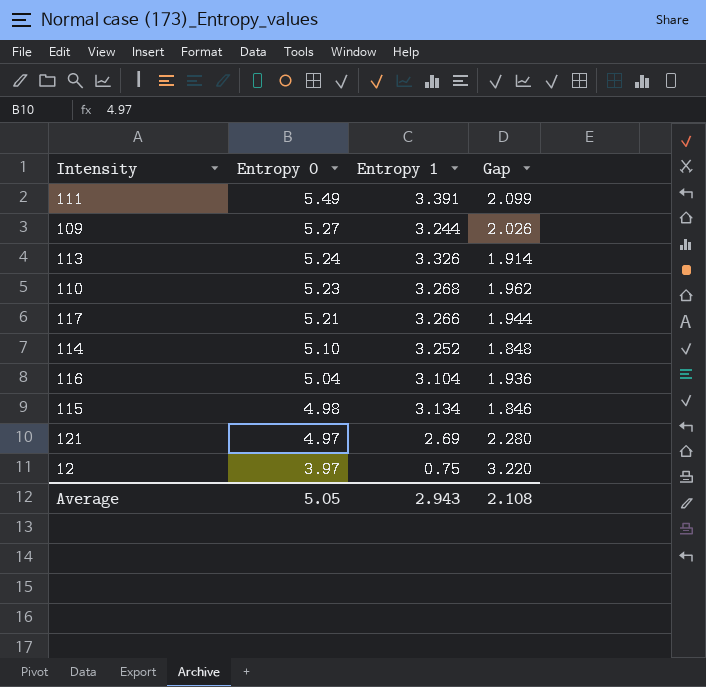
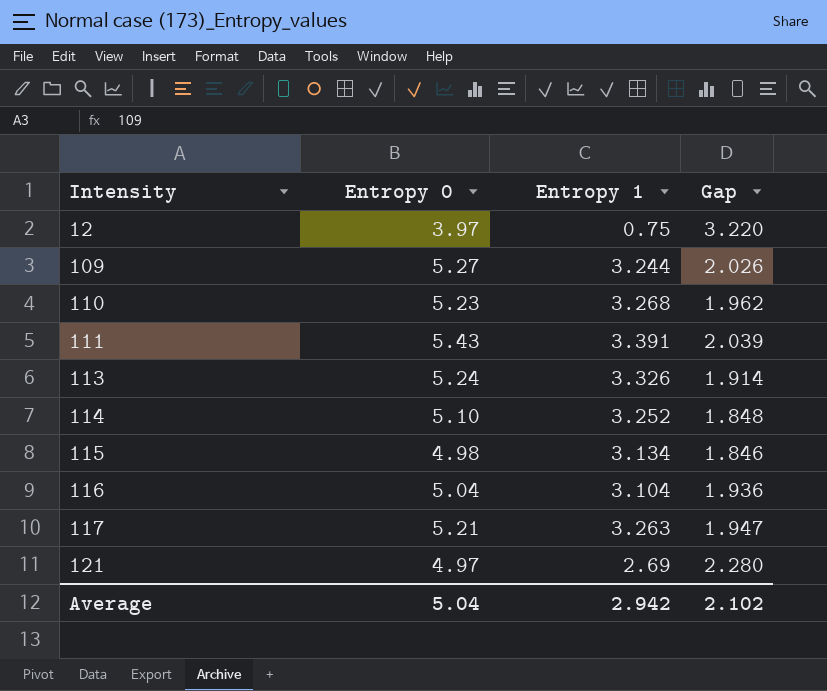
row order: Entropy 0 descending -> Intensity ascending
111 | Entropy 0: 5.49 -> 5.43
111 | Gap: 2.099 -> 2.039
117 | Entropy 1: 3.266 -> 3.263
117 | Gap: 1.944 -> 1.947
Average | Entropy 0: 5.05 -> 5.04
Average | Entropy 1: 2.943 -> 2.942
Average | Gap: 2.108 -> 2.102

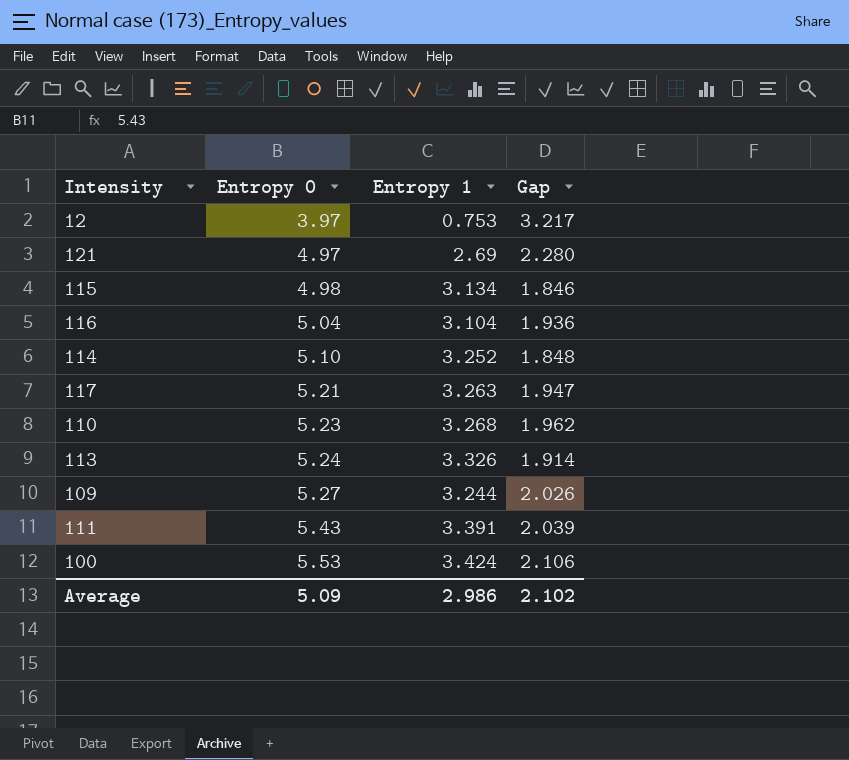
row order: Intensity ascending -> Entropy 0 ascending
12 | Entropy 1: 0.75 -> 0.753
12 | Gap: 3.220 -> 3.217
row 100: none -> 5.53 | 3.424 | 2.106
Average | Entropy 0: 5.04 -> 5.09
Average | Entropy 1: 2.942 -> 2.986

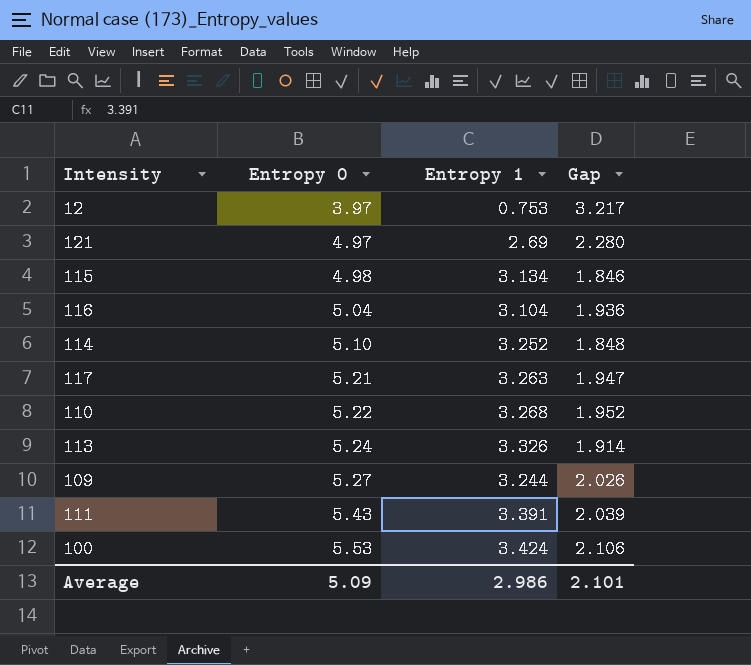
110 | Entropy 0: 5.23 -> 5.22
110 | Gap: 1.962 -> 1.952
Average | Gap: 2.102 -> 2.101

